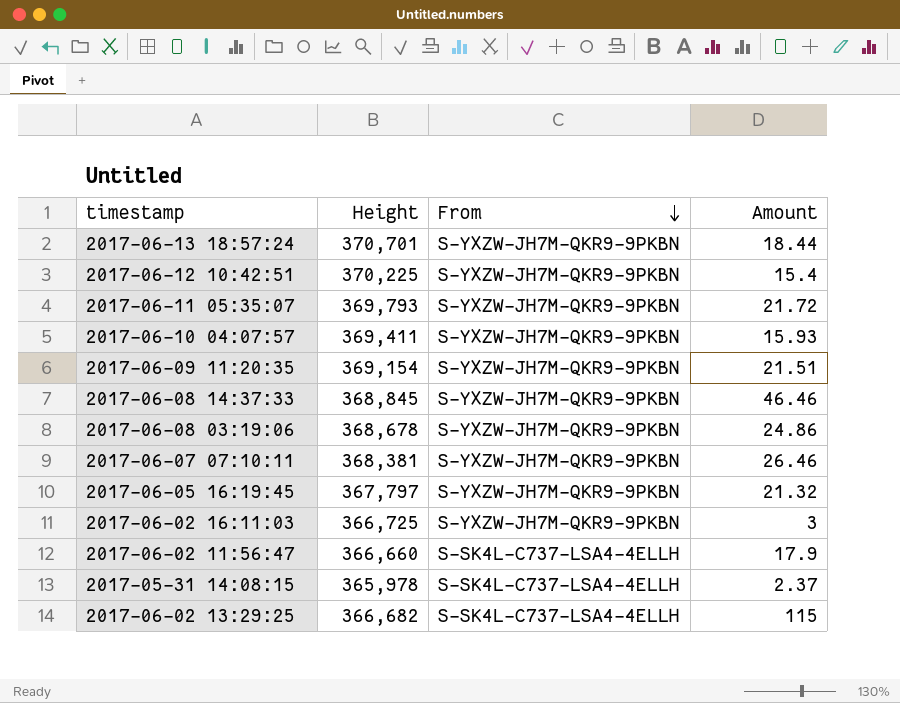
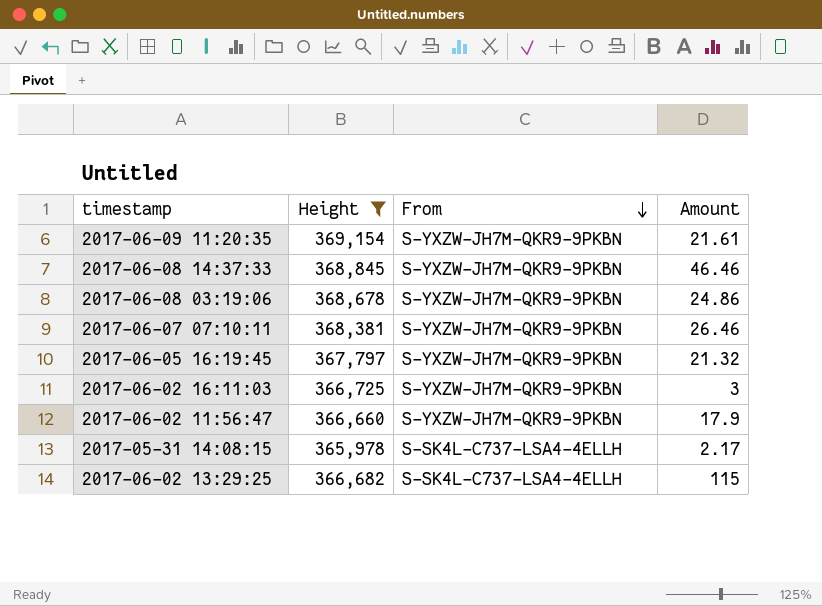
filter: none -> Height <= 369,154
2017-06-09 11:20:35 | Amount: 21.51 -> 21.61
2017-06-02 11:56:47 | From: S-SK4L-C737-LSA4-4ELLH -> S-YXZW-JH7M-QKR9-9PKBN
2017-05-31 14:08:15 | Amount: 2.37 -> 2.17

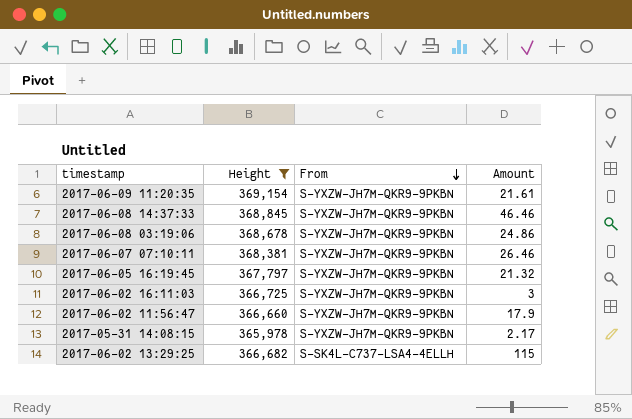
2017-05-31 14:08:15 | From: S-SK4L-C737-LSA4-4ELLH -> S-YXZW-JH7M-QKR9-9PKBN

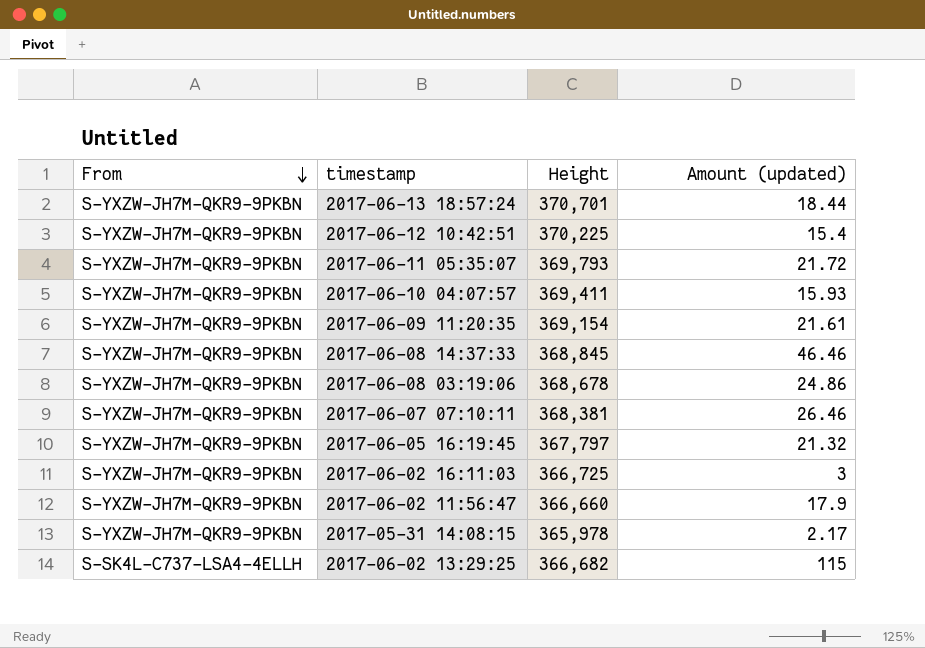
filter: Height <= 369,154 -> none
column From | position: 3 -> 1
column name: Amount -> Amount (updated)

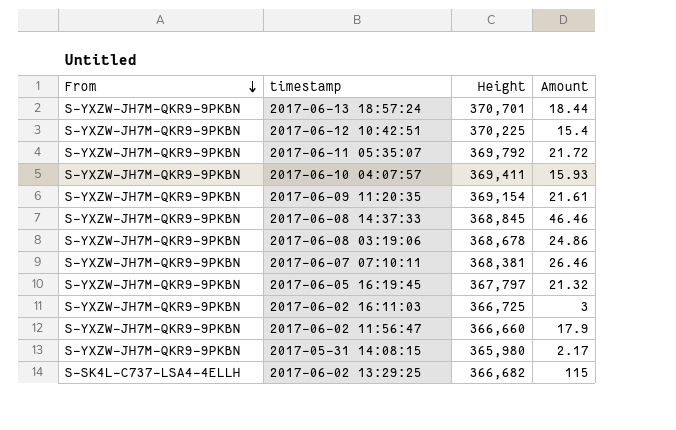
column name: Amount (updated) -> Amount
2017-06-11 05:35:07 | Height: 369,793 -> 369,792
2017-05-31 14:08:15 | Height: 365,978 -> 365,980

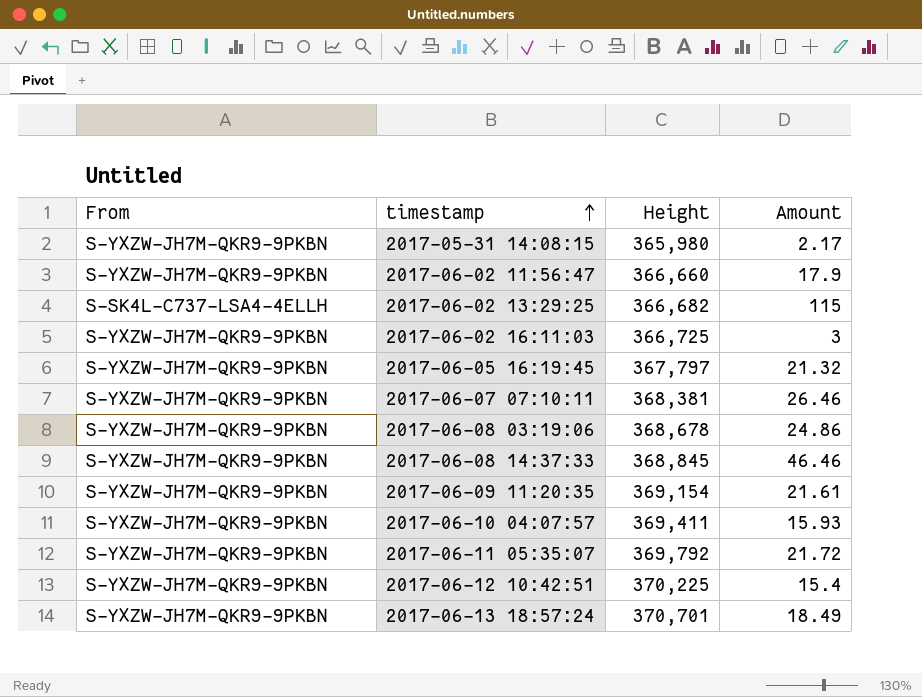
row order: From descending -> timestamp ascending
2017-06-13 18:57:24 | Amount: 18.44 -> 18.49

